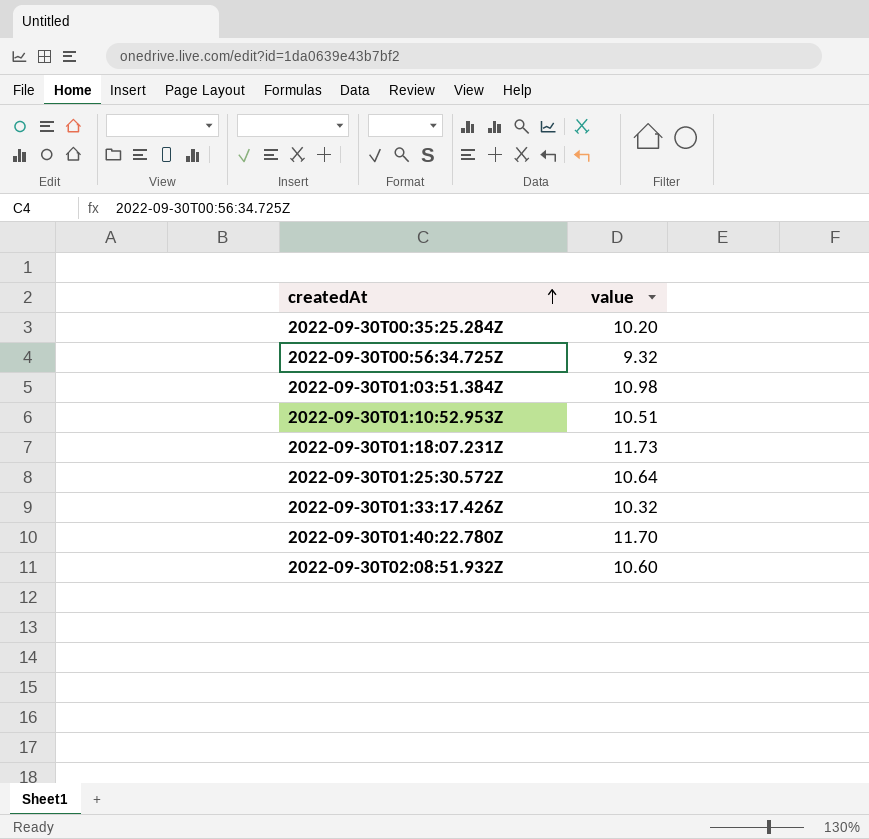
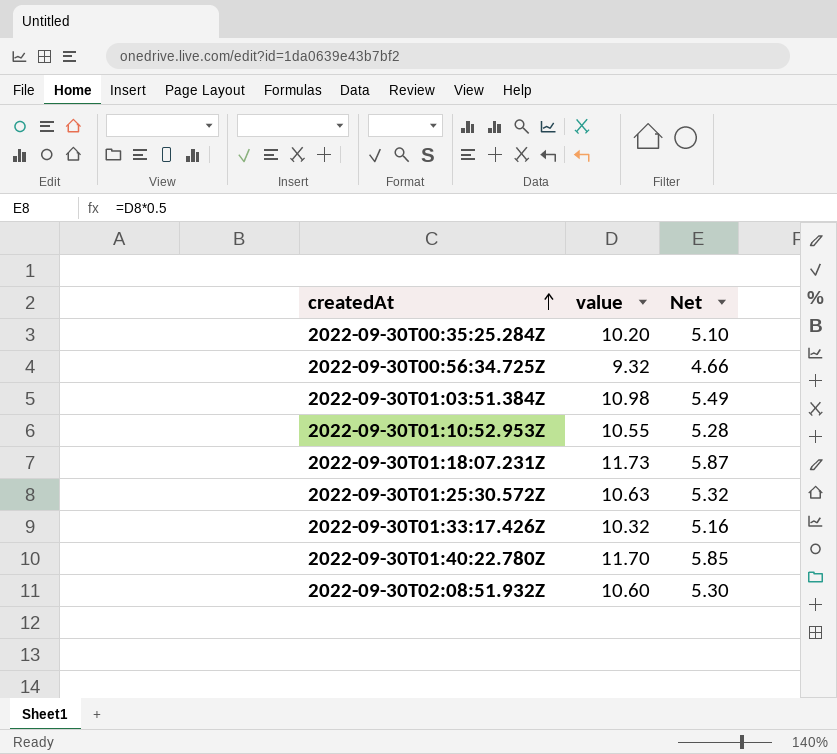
column Net | formula: none -> [value] * 0.5
2022-09-30T01:10:52.953Z | value: 10.51 -> 10.55
2022-09-30T01:25:30.572Z | value: 10.64 -> 10.63

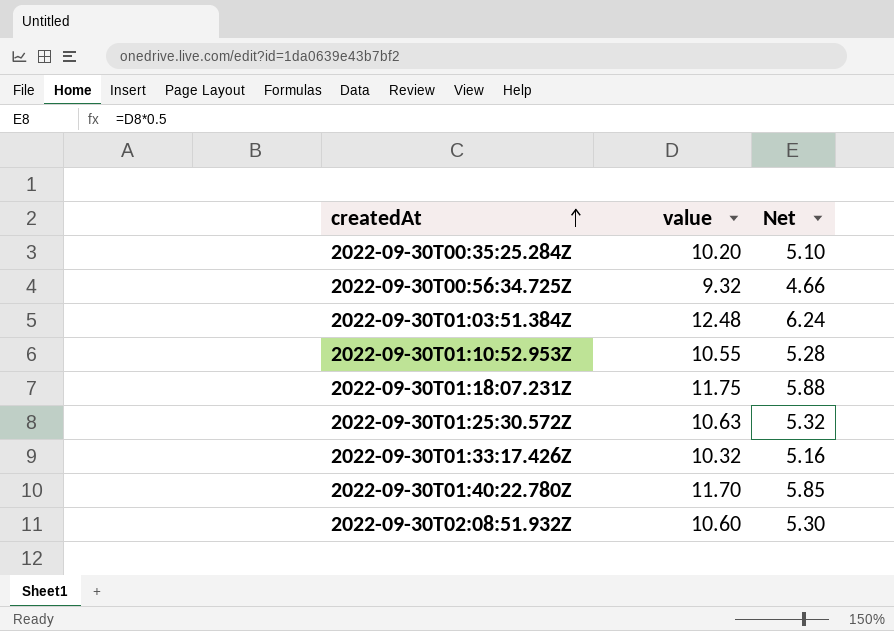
2022-09-30T01:03:51.384Z | value: 10.98 -> 12.48
2022-09-30T01:03:51.384Z | Net: 5.49 -> 6.24
2022-09-30T01:18:07.231Z | value: 11.73 -> 11.75
2022-09-30T01:18:07.231Z | Net: 5.87 -> 5.88

